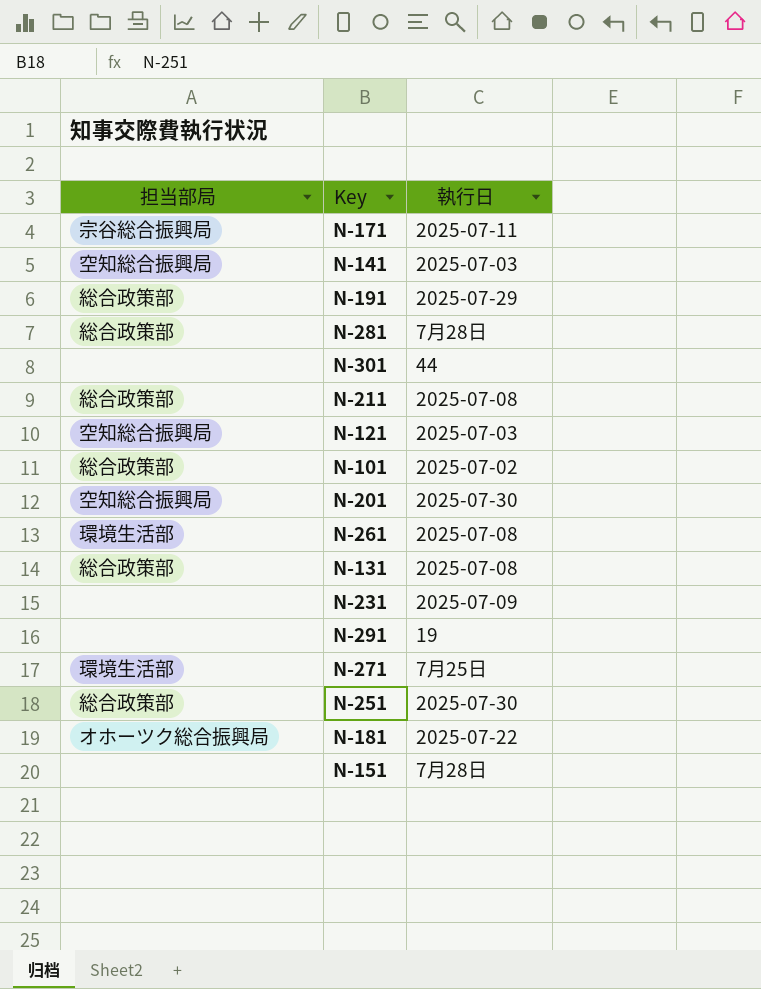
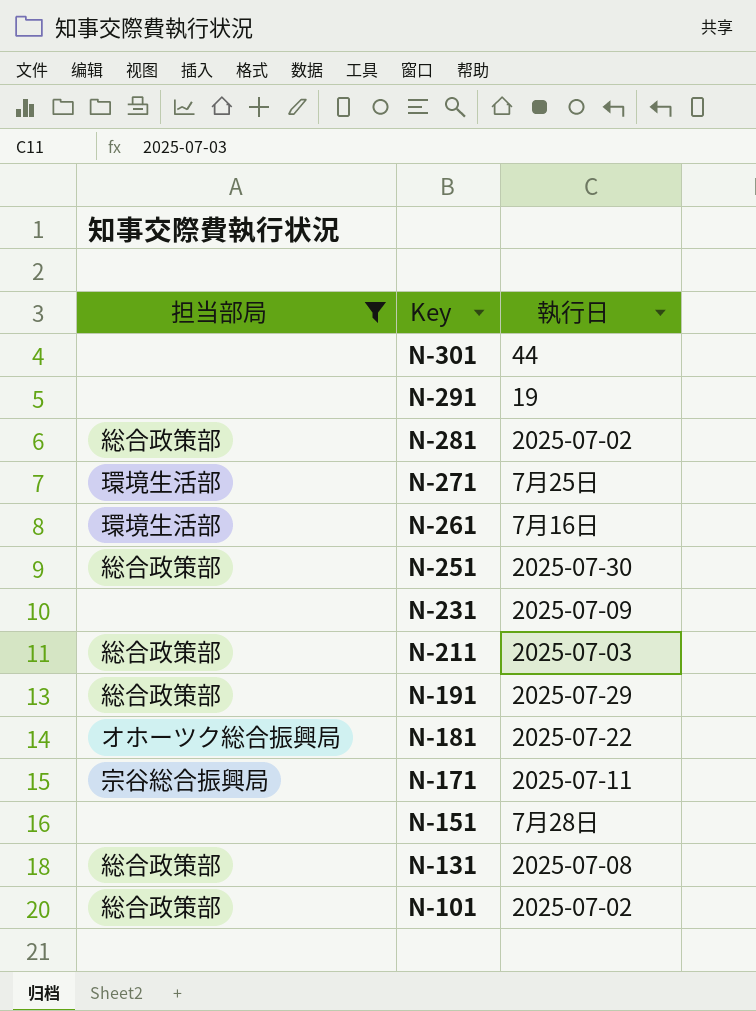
filter: none -> 担当部局 != 空知総合振興局
row order: none -> Key descending
N-281 | 執行日: 7月28日 -> 2025-07-02
N-261 | 執行日: 2025-07-08 -> 7月16日
N-211 | 執行日: 2025-07-08 -> 2025-07-03

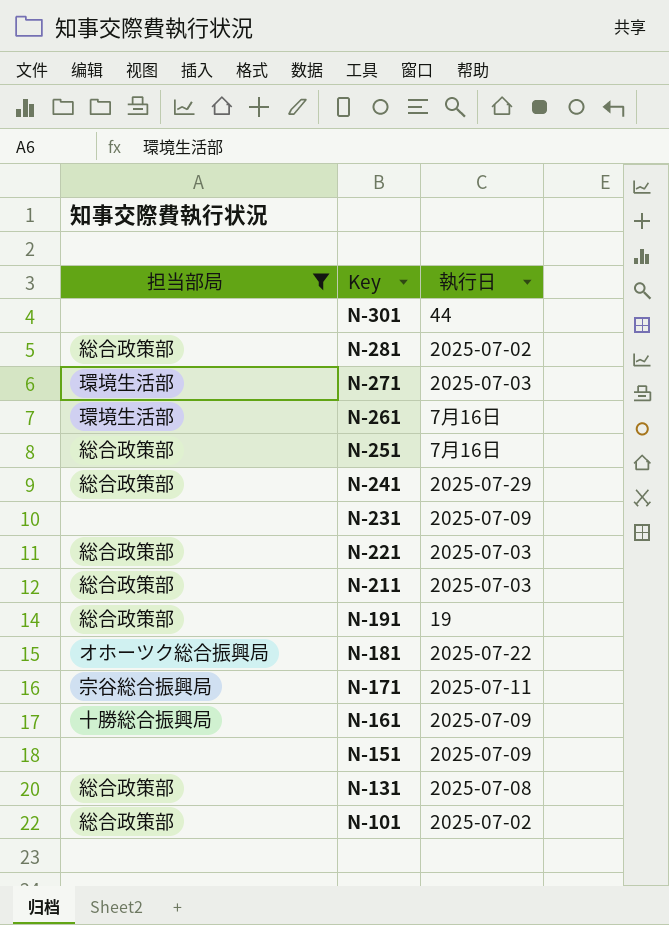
row N-291: none | 19 -> none
N-271 | 執行日: 7月25日 -> 2025-07-03
N-251 | 執行日: 2025-07-30 -> 7月16日
row N-241: none -> 総合政策部 | 2025-07-29
row N-221: none -> 総合政策部 | 2025-07-03
N-191 | 執行日: 2025-07-29 -> 19
row N-161: none -> 十勝総合振興局 | 2025-07-09
N-151 | 執行日: 7月28日 -> 2025-07-09

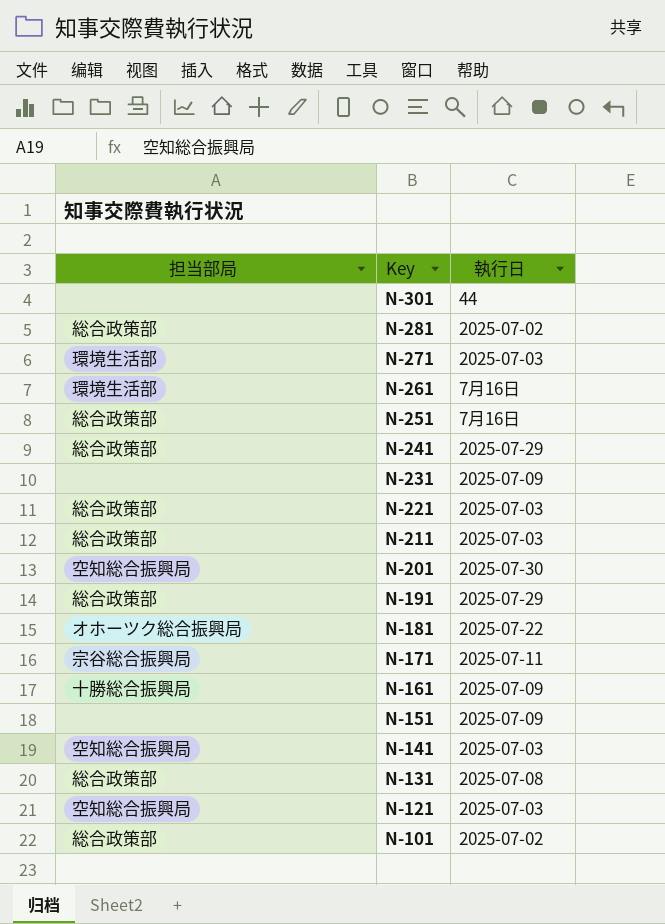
filter: 担当部局 != 空知総合振興局 -> none
N-191 | 執行日: 19 -> 2025-07-29

